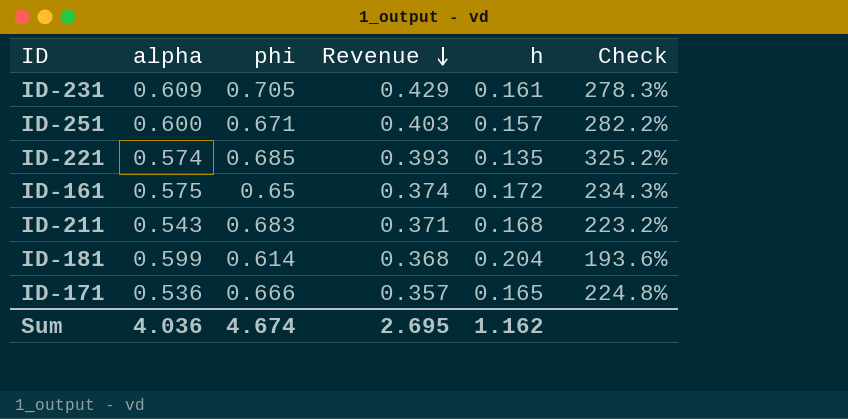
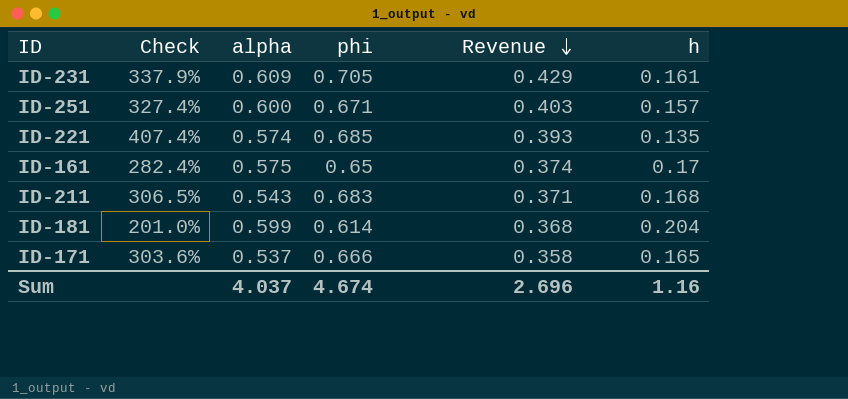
column Check | formula: ([alpha] - [h]) / [h] -> ([phi] - [h]) / [h]
column Check | position: 6 -> 2
ID-161 | h: 0.172 -> 0.17
ID-171 | alpha: 0.536 -> 0.537
ID-171 | Revenue: 0.357 -> 0.358
Sum | alpha: 4.036 -> 4.037
Sum | Revenue: 2.695 -> 2.696
Sum | h: 1.162 -> 1.16

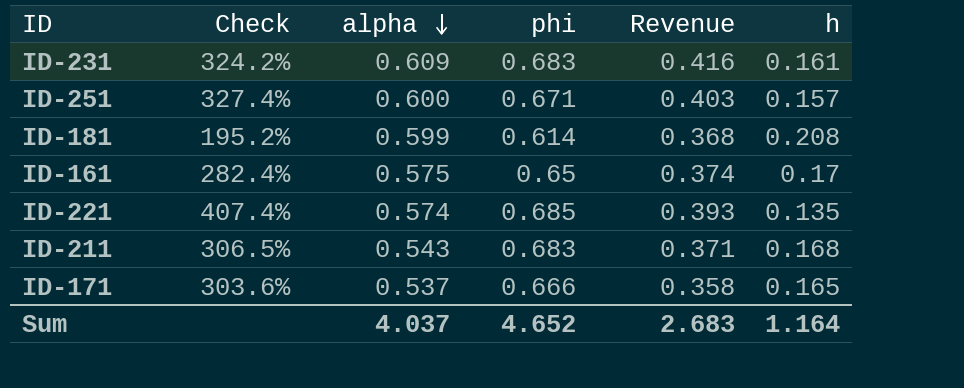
row order: Revenue descending -> alpha descending
ID-231 | Check: 337.9% -> 324.2%
ID-231 | phi: 0.705 -> 0.683
ID-231 | Revenue: 0.429 -> 0.416
ID-181 | Check: 201.0% -> 195.2%
ID-181 | h: 0.204 -> 0.208
Sum | phi: 4.674 -> 4.652
Sum | Revenue: 2.696 -> 2.683
Sum | h: 1.16 -> 1.164

